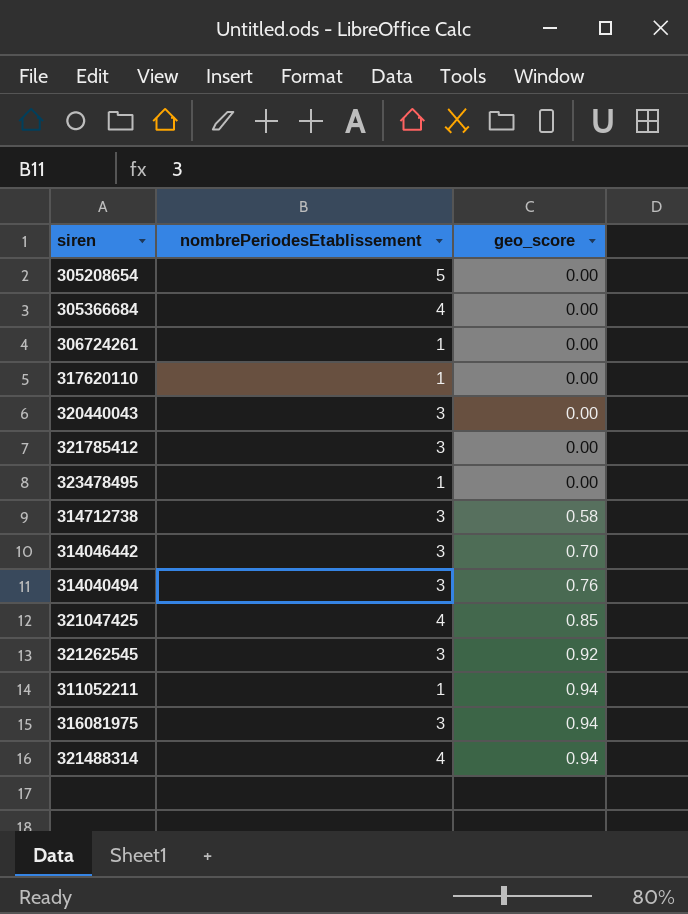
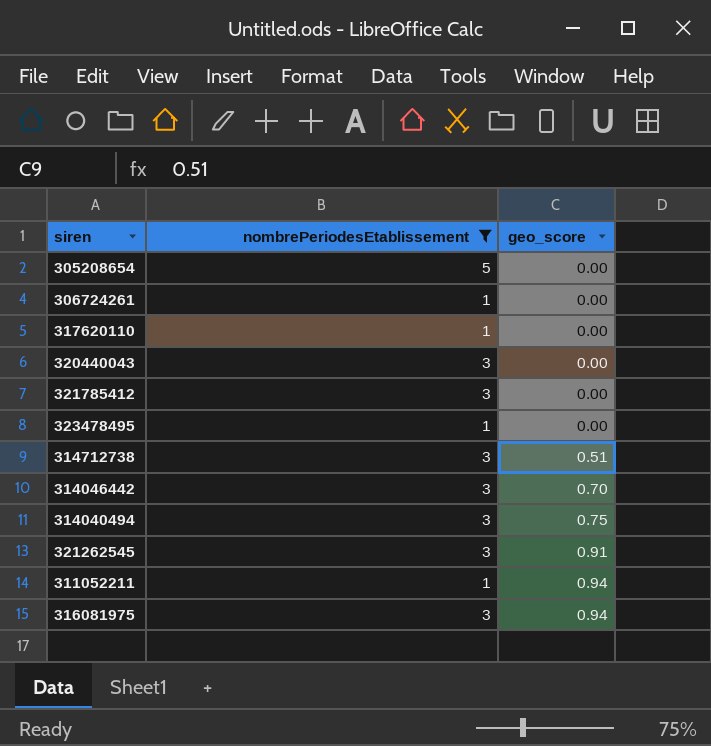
filter: none -> nombrePeriodesEtablissement != 4
314712738 | geo_score: 0.58 -> 0.51
314040494 | geo_score: 0.76 -> 0.75
321262545 | geo_score: 0.92 -> 0.91

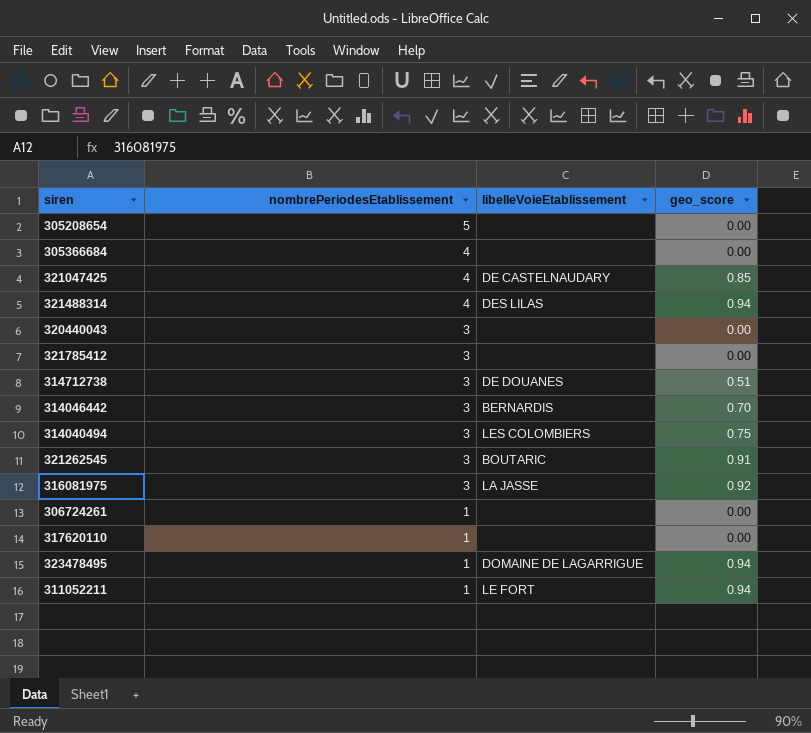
filter: nombrePeriodesEtablissement != 4 -> none
row order: geo_score ascending -> nombrePeriodesEtablissement descending
column libelleVoieEtablissement | position: none -> 3
316081975 | geo_score: 0.94 -> 0.92
323478495 | geo_score: 0.00 -> 0.94

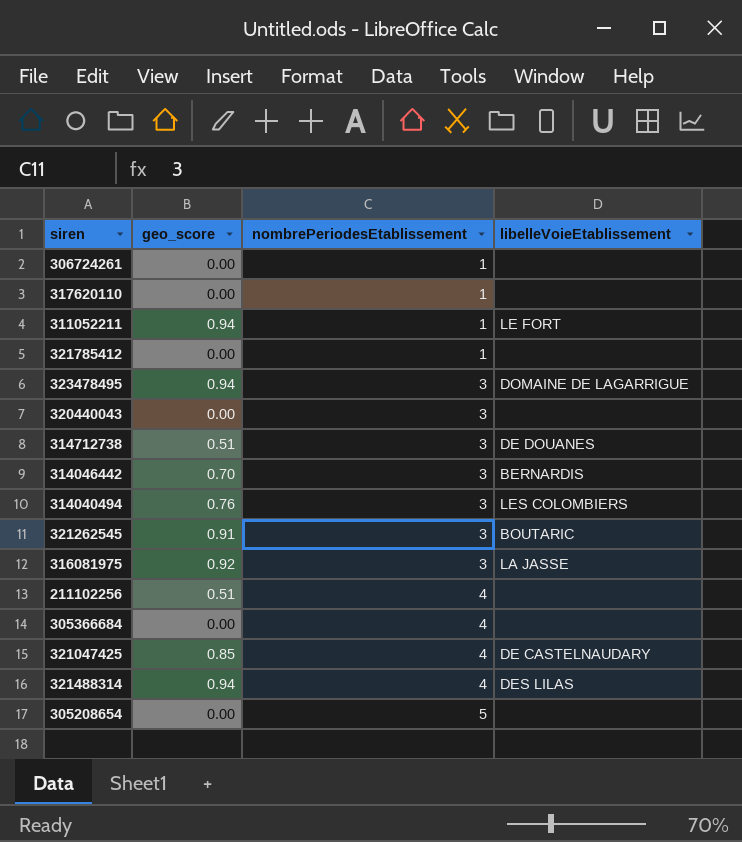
row order: nombrePeriodesEtablissement descending -> nombrePeriodesEtablissement ascending
column geo_score | position: 4 -> 2
321785412 | nombrePeriodesEtablissement: 3 -> 1
323478495 | nombrePeriodesEtablissement: 1 -> 3
314040494 | geo_score: 0.75 -> 0.76
row 211102256: none -> 0.51 | 4 | none

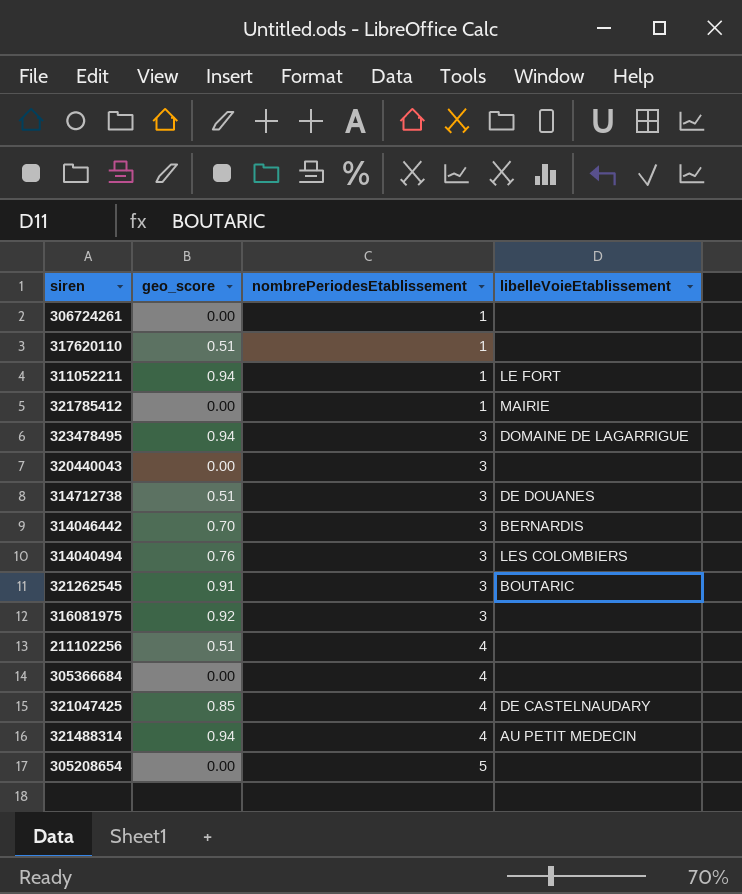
317620110 | geo_score: 0.00 -> 0.51
321785412 | libelleVoieEtablissement: none -> MAIRIE
316081975 | libelleVoieEtablissement: LA JASSE -> none
321488314 | libelleVoieEtablissement: DES LILAS -> AU PETIT MEDECIN

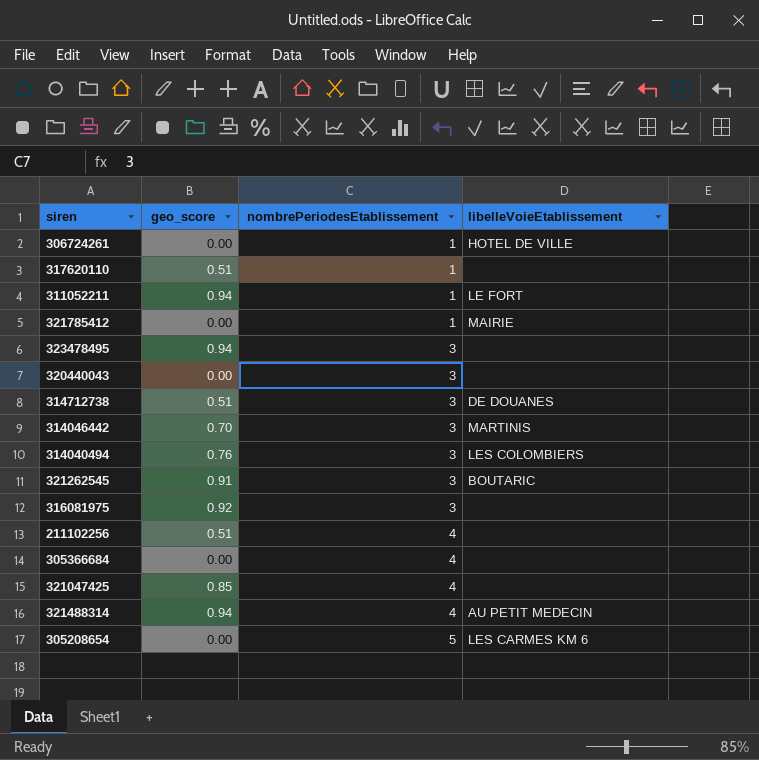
306724261 | libelleVoieEtablissement: none -> HOTEL DE VILLE
323478495 | libelleVoieEtablissement: DOMAINE DE LAGARRIGUE -> none
314046442 | libelleVoieEtablissement: BERNARDIS -> MARTINIS
321047425 | libelleVoieEtablissement: DE CASTELNAUDARY -> none
305208654 | libelleVoieEtablissement: none -> LES CARMES KM 6

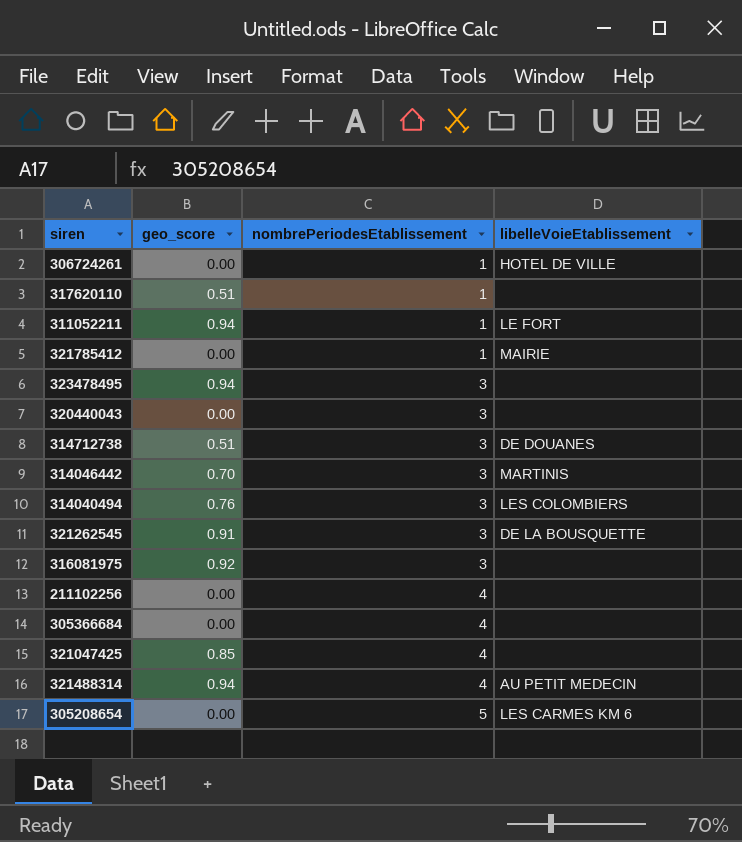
321262545 | libelleVoieEtablissement: BOUTARIC -> DE LA BOUSQUETTE
211102256 | geo_score: 0.51 -> 0.00

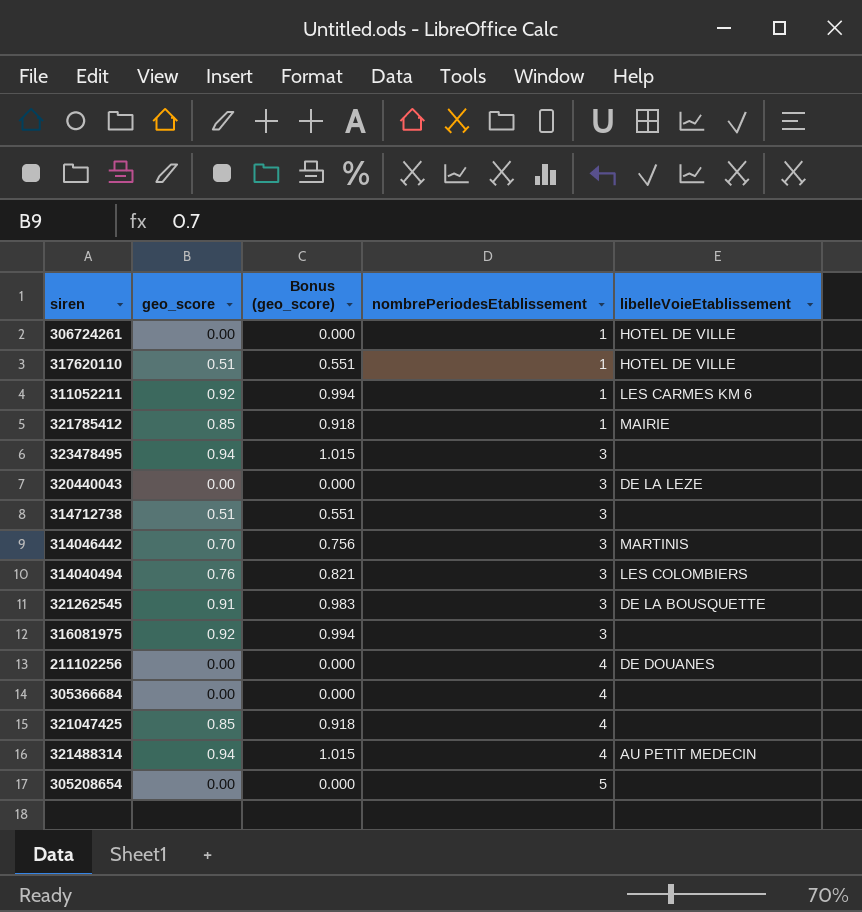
column Bonus (geo_score) | formula: none -> [geo_score] * 1.08
317620110 | libelleVoieEtablissement: none -> HOTEL DE VILLE
311052211 | geo_score: 0.94 -> 0.92
311052211 | libelleVoieEtablissement: LE FORT -> LES CARMES KM 6
321785412 | geo_score: 0.00 -> 0.85
320440043 | libelleVoieEtablissement: none -> DE LA LEZE
314712738 | libelleVoieEtablissement: DE DOUANES -> none
211102256 | libelleVoieEtablissement: none -> DE DOUANES
305208654 | libelleVoieEtablissement: LES CARMES KM 6 -> none

